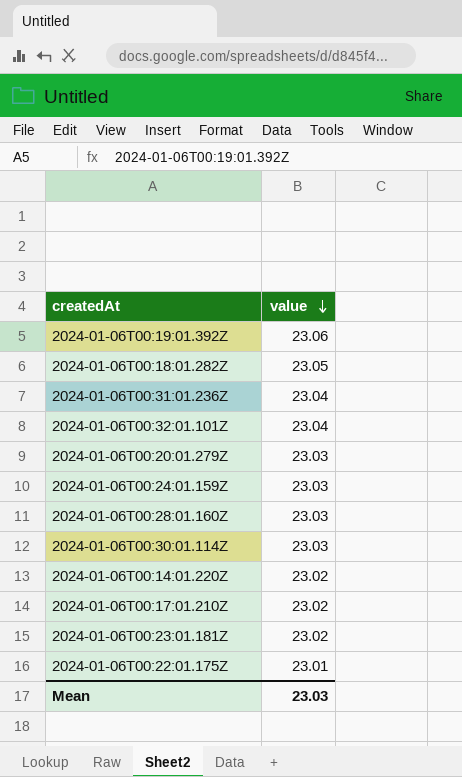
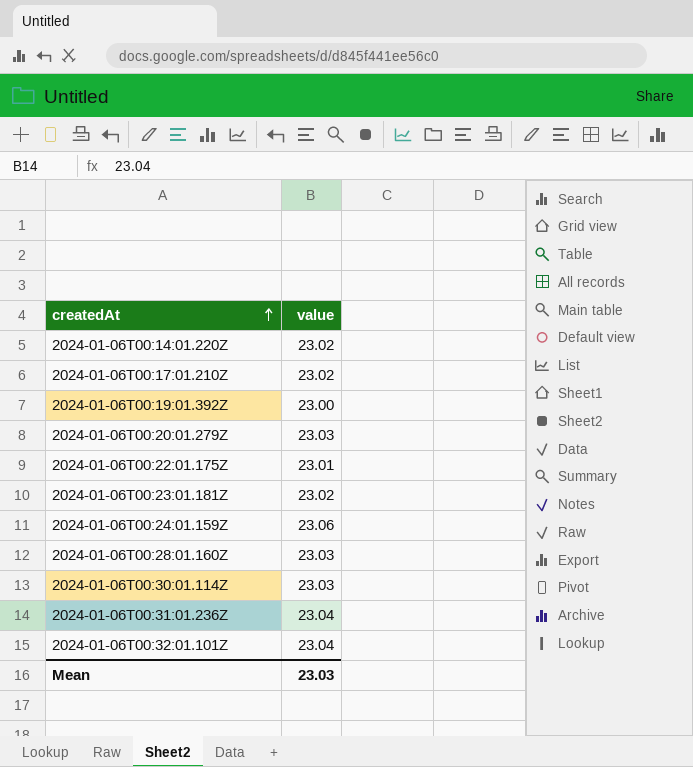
row order: value descending -> createdAt ascending
row 2024-01-06T00:18:01.282Z: 23.05 -> none
2024-01-06T00:19:01.392Z | value: 23.06 -> 23.00
2024-01-06T00:24:01.159Z | value: 23.03 -> 23.06

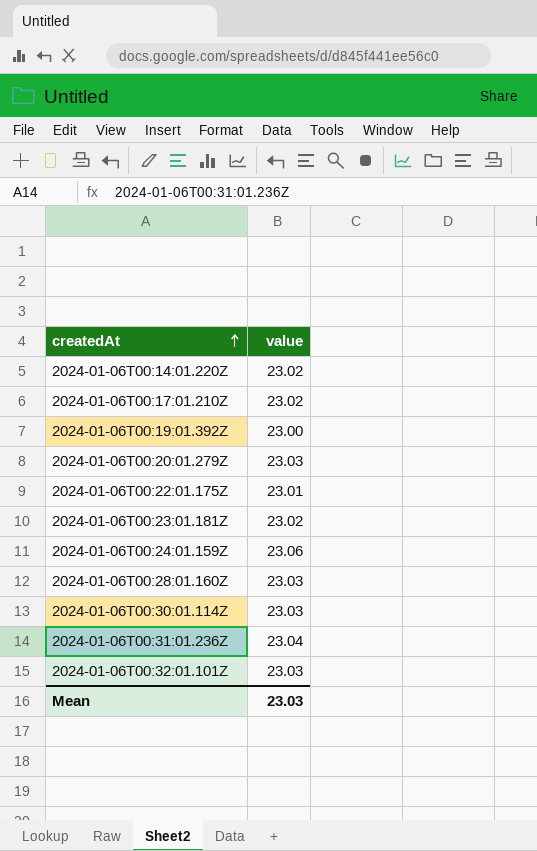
2024-01-06T00:32:01.101Z | value: 23.04 -> 23.03

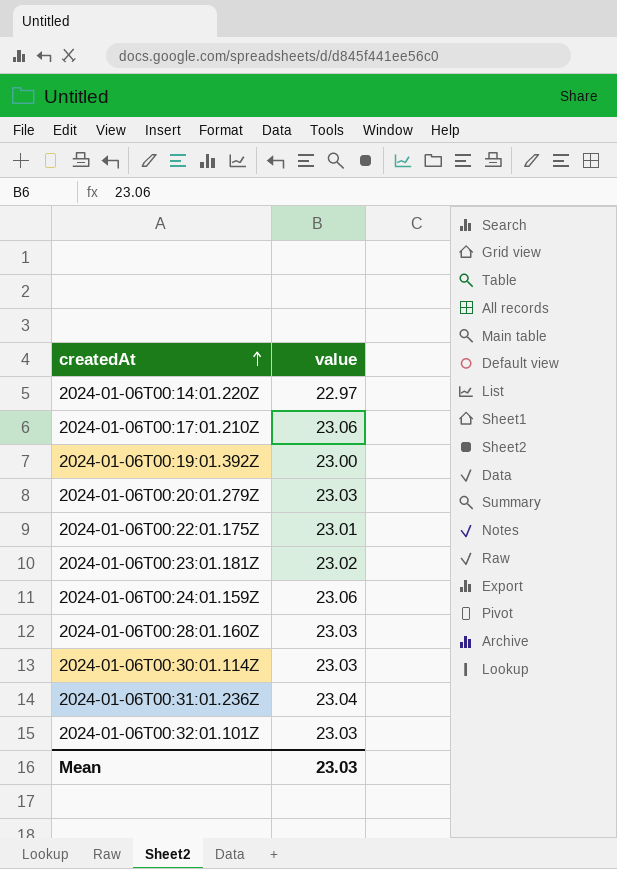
2024-01-06T00:14:01.220Z | value: 23.02 -> 22.97
2024-01-06T00:17:01.210Z | value: 23.02 -> 23.06

